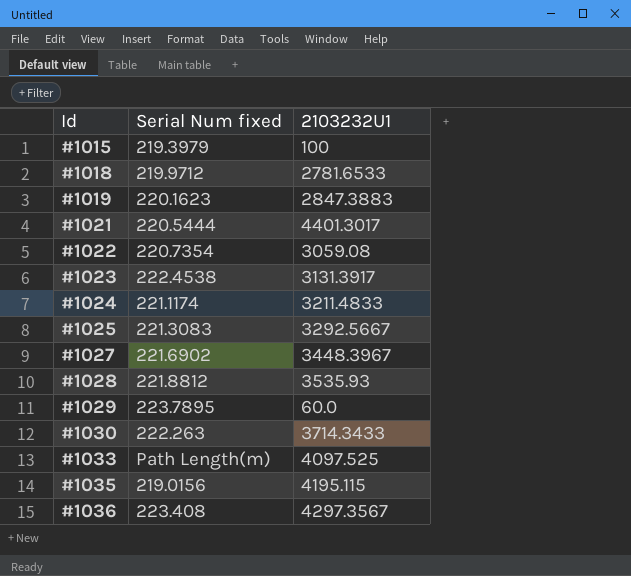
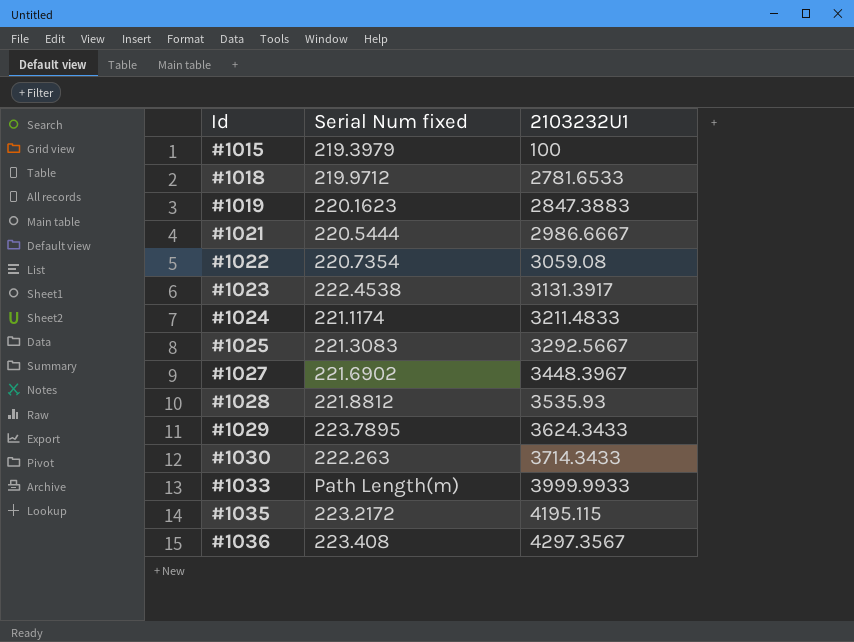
#1021 | 2103232U1: 4401.3017 -> 2986.6667
#1029 | 2103232U1: 60.0 -> 3624.3433
#1033 | 2103232U1: 4097.525 -> 3999.9933
#1035 | Serial Num fixed: 219.0156 -> 223.2172

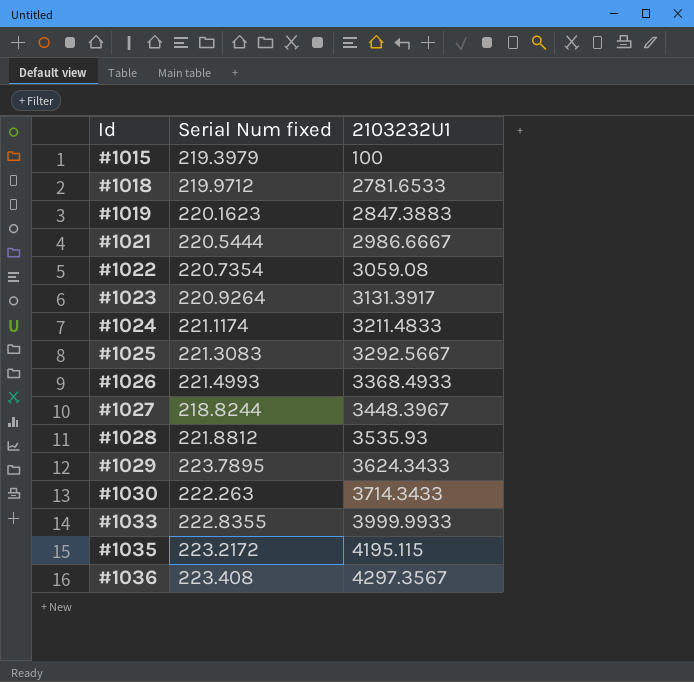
#1023 | Serial Num fixed: 222.4538 -> 220.9264
row #1026: none -> 221.4993 | 3368.4933
#1027 | Serial Num fixed: 221.6902 -> 218.8244
#1033 | Serial Num fixed: Path Length(m) -> 222.8355

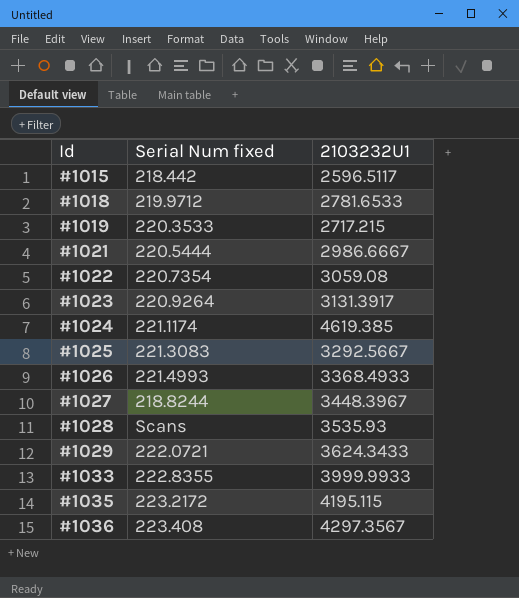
row #1030: 222.263 | 3714.3433 -> none
#1015 | Serial Num fixed: 219.3979 -> 218.442
#1015 | 2103232U1: 100 -> 2596.5117
#1019 | Serial Num fixed: 220.1623 -> 220.3533
#1019 | 2103232U1: 2847.3883 -> 2717.215
#1024 | 2103232U1: 3211.4833 -> 4619.385
#1028 | Serial Num fixed: 221.8812 -> Scans
#1029 | Serial Num fixed: 223.7895 -> 222.0721

